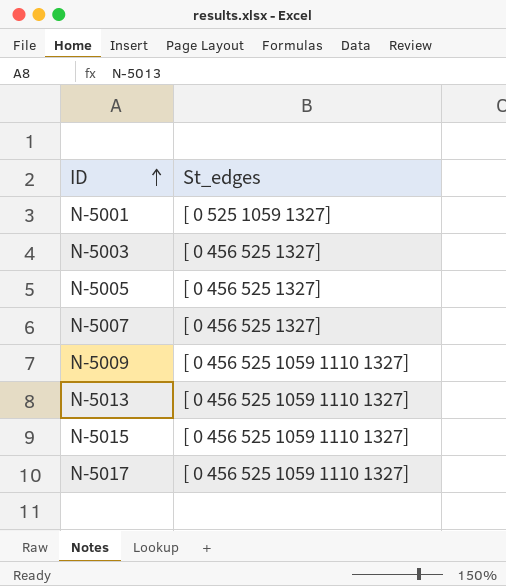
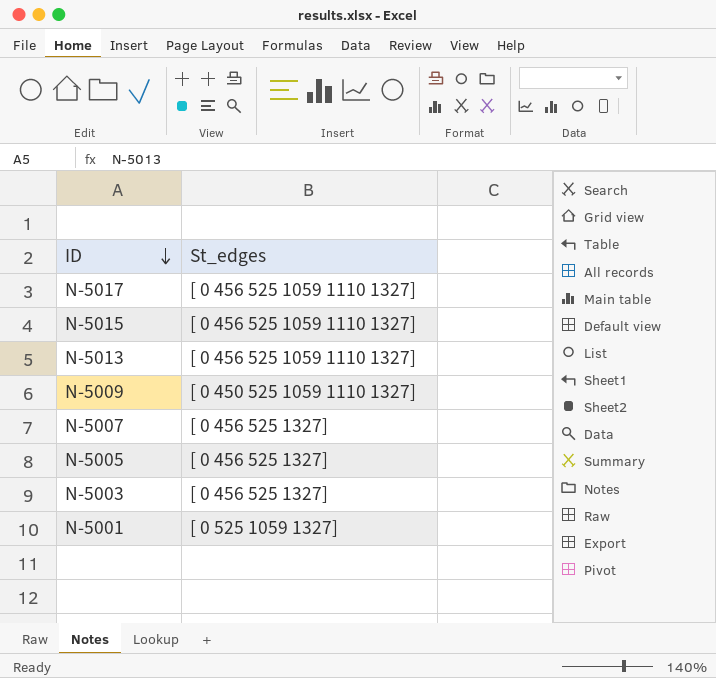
row order: ID ascending -> ID descending
N-5009 | St_edges: [ 0 456 525 1059 1110 1327] -> [ 0 450 525 1059 1110 1327]

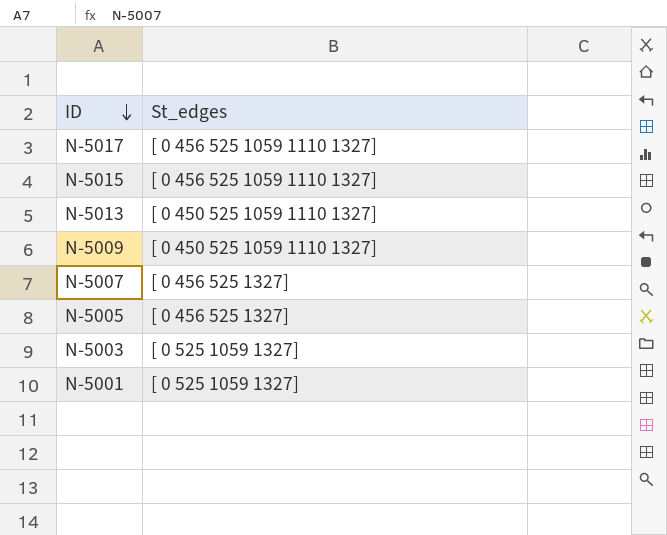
N-5013 | St_edges: [ 0 456 525 1059 1110 1327] -> [ 0 450 525 1059 1110 1327]
N-5003 | St_edges: [ 0 456 525 1327] -> [ 0 525 1059 1327]

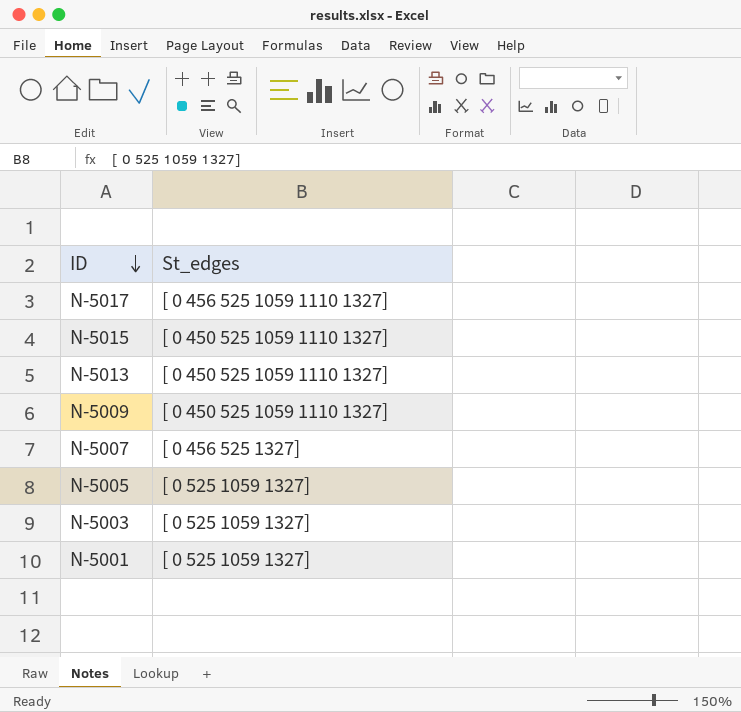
N-5015 | St_edges: [ 0 456 525 1059 1110 1327] -> [ 0 450 525 1059 1110 1327]
N-5005 | St_edges: [ 0 456 525 1327] -> [ 0 525 1059 1327]

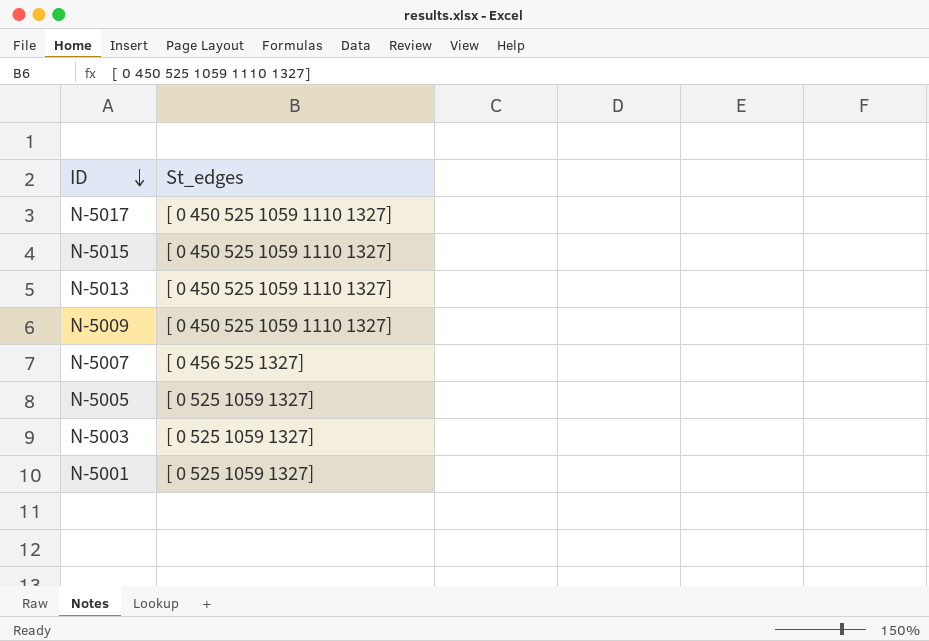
N-5017 | St_edges: [ 0 456 525 1059 1110 1327] -> [ 0 450 525 1059 1110 1327]

